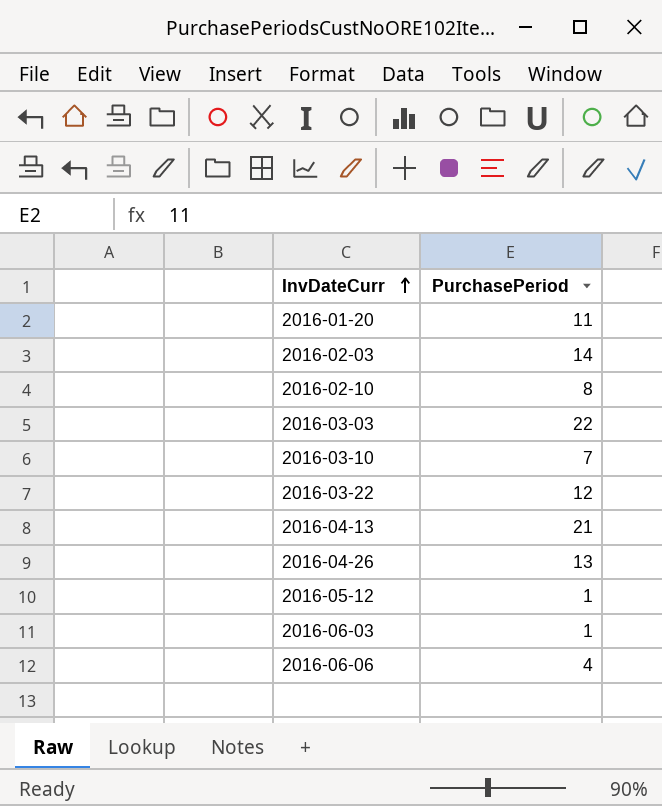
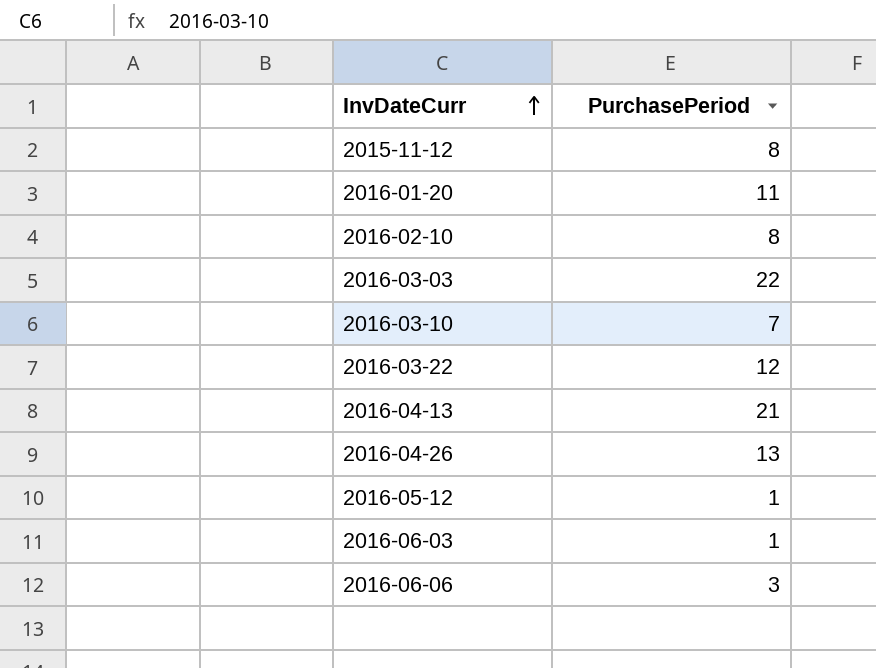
row 2016-02-03: 14 -> none
row 2015-11-12: none -> 8
2016-06-06 | PurchasePeriod: 4 -> 3

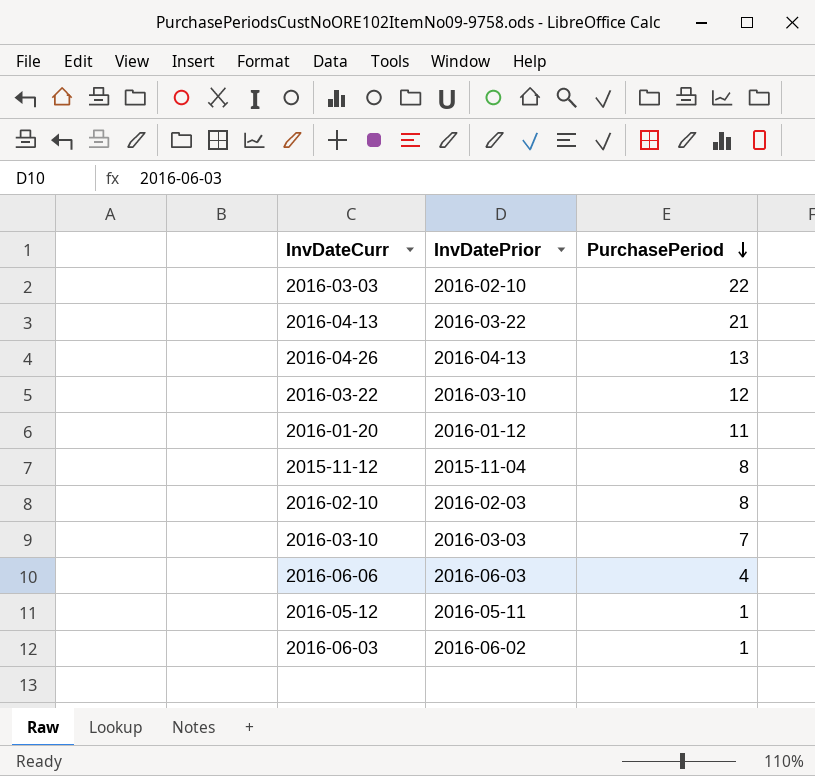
row order: InvDateCurr ascending -> PurchasePeriod descending
column InvDatePrior | position: none -> 2
2016-06-06 | PurchasePeriod: 3 -> 4

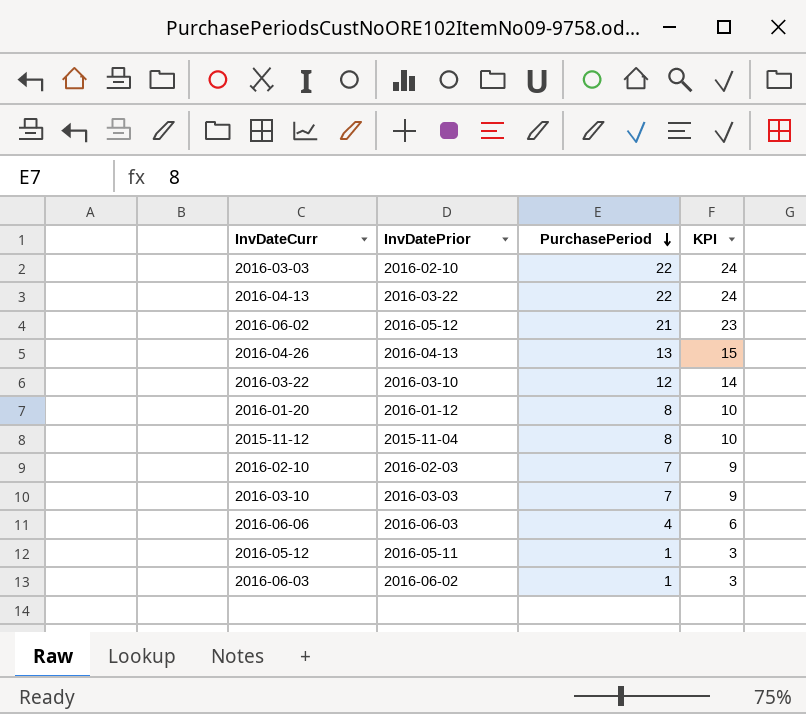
column KPI | formula: none -> [PurchasePeriod] + 2
2016-04-13 | PurchasePeriod: 21 -> 22
row 2016-06-02: none -> 2016-05-12 | 21 | 23
2016-01-20 | PurchasePeriod: 11 -> 8
2016-02-10 | PurchasePeriod: 8 -> 7

